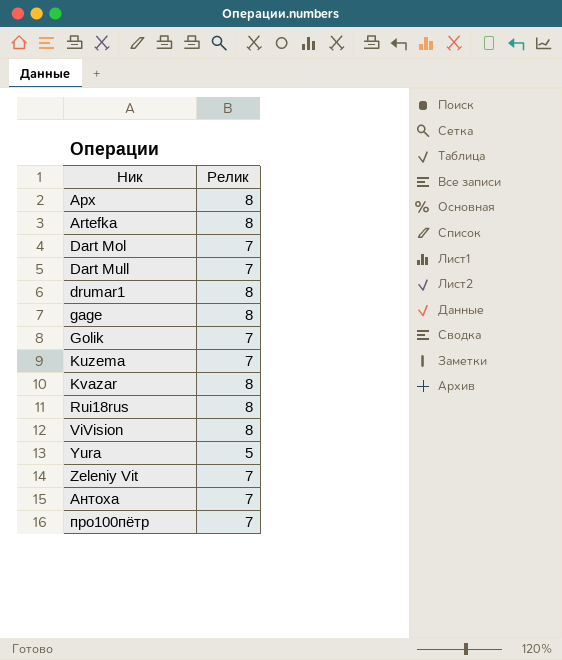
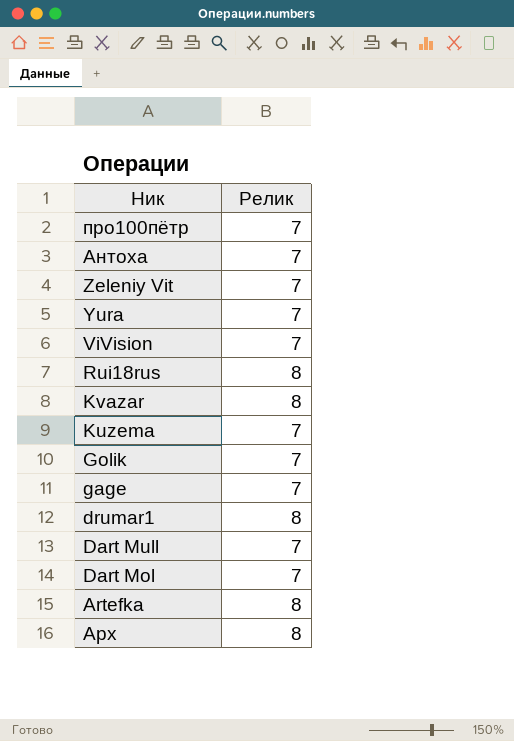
row order: Ник ascending -> Ник descending
Yura | Релик: 5 -> 7
ViVision | Релик: 8 -> 7
gage | Релик: 8 -> 7

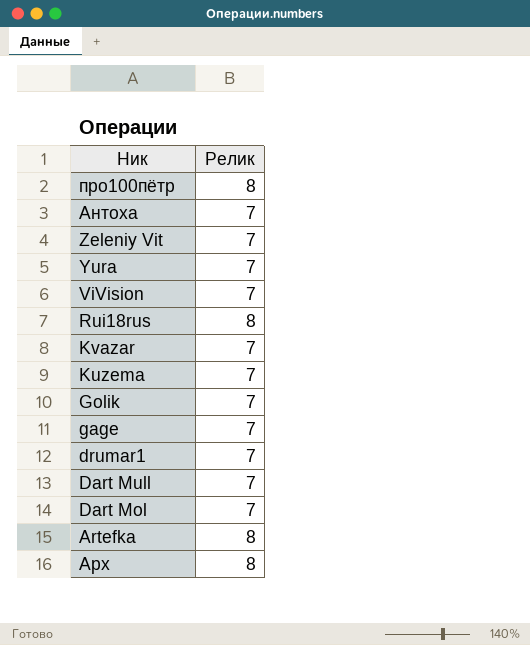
про100пётр | Релик: 7 -> 8
Kvazar | Релик: 8 -> 7
drumar1 | Релик: 8 -> 7

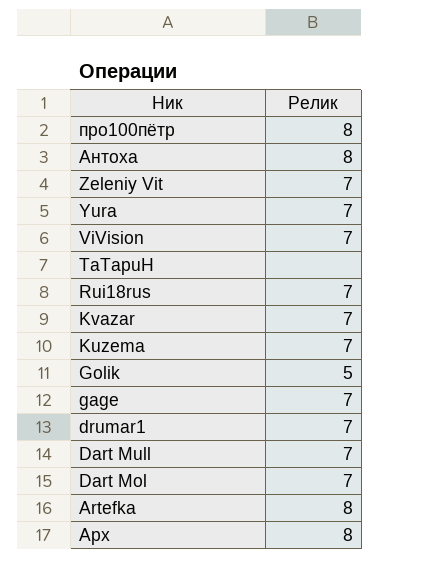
Антоха | Релик: 7 -> 8
row TaTapuH: none -> none
Rui18rus | Релик: 8 -> 7
Golik | Релик: 7 -> 5

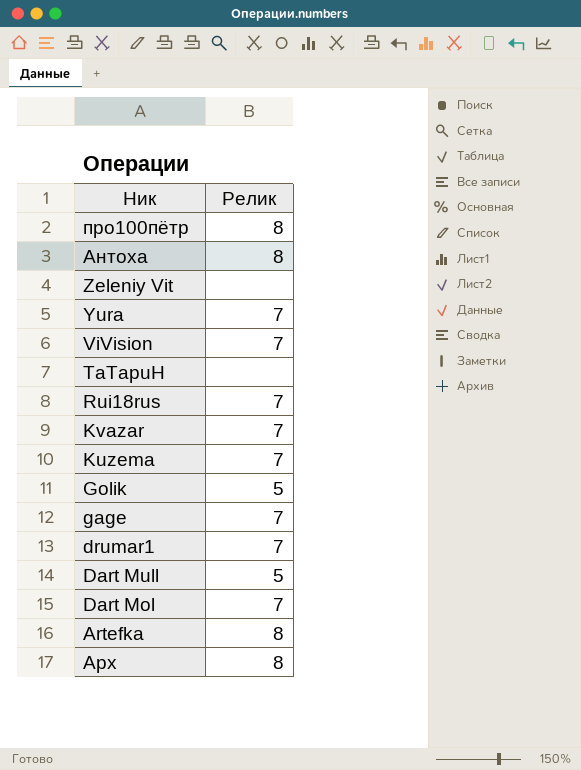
Zeleniy Vit | Релик: 7 -> none
Dart Mull | Релик: 7 -> 5

